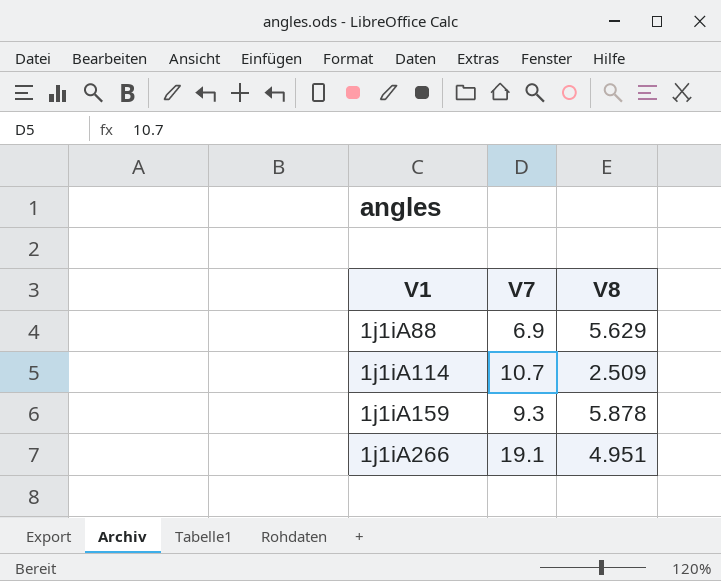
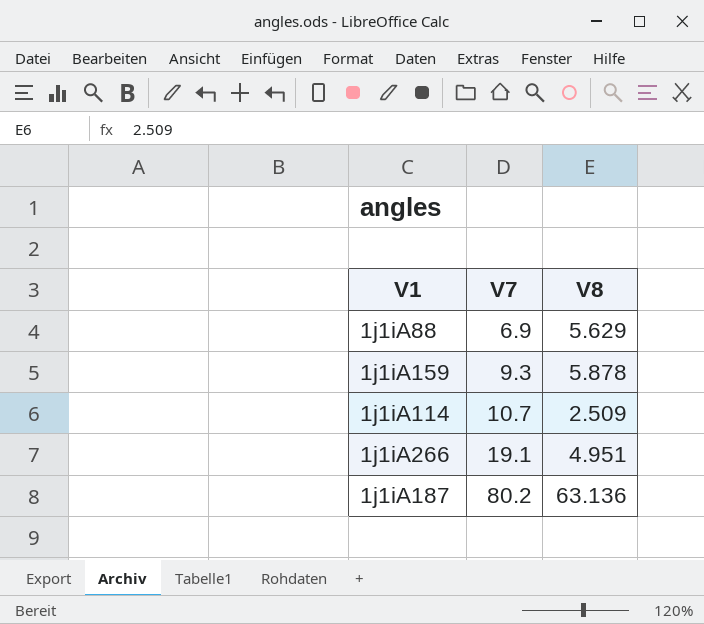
row order: V1 ascending -> V7 ascending
row 1j1iA187: none -> 80.2 | 63.136

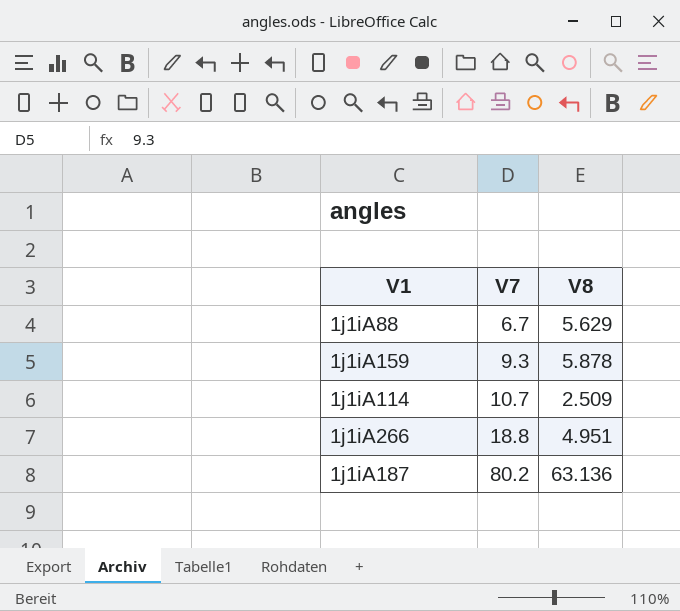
1j1iA88 | V7: 6.9 -> 6.7
1j1iA266 | V7: 19.1 -> 18.8

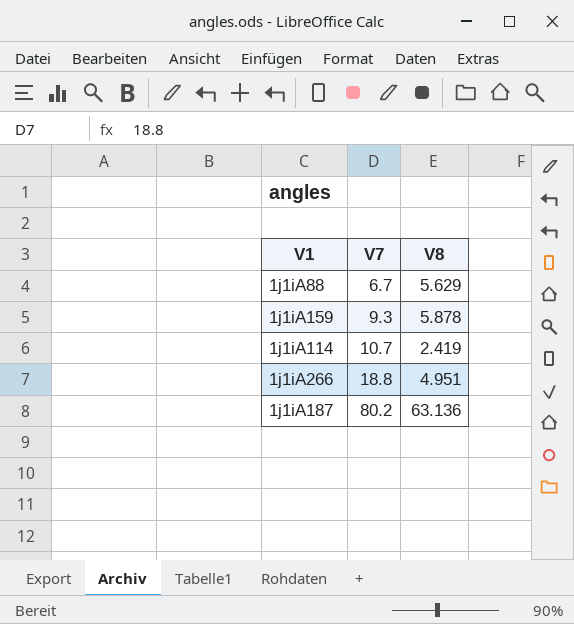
1j1iA114 | V8: 2.509 -> 2.419

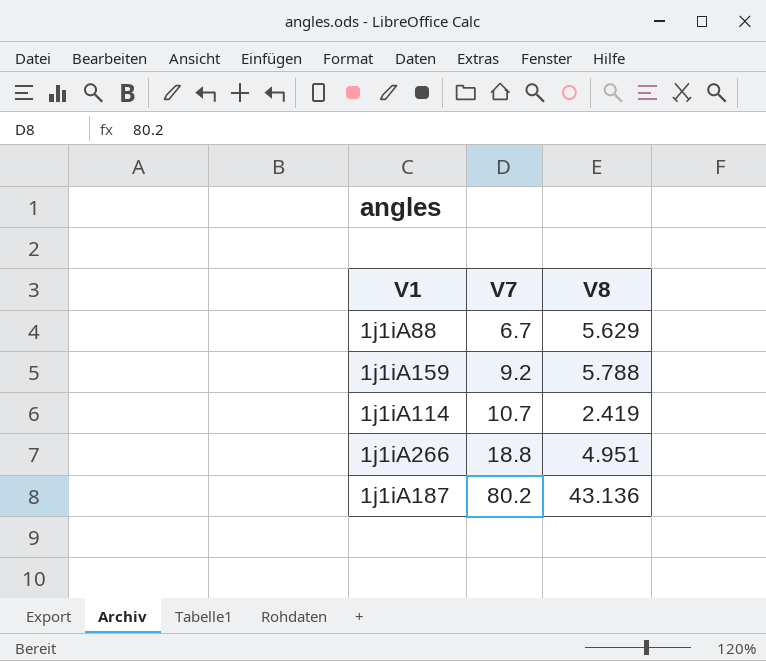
1j1iA159 | V7: 9.3 -> 9.2
1j1iA159 | V8: 5.878 -> 5.788
1j1iA187 | V8: 63.136 -> 43.136

